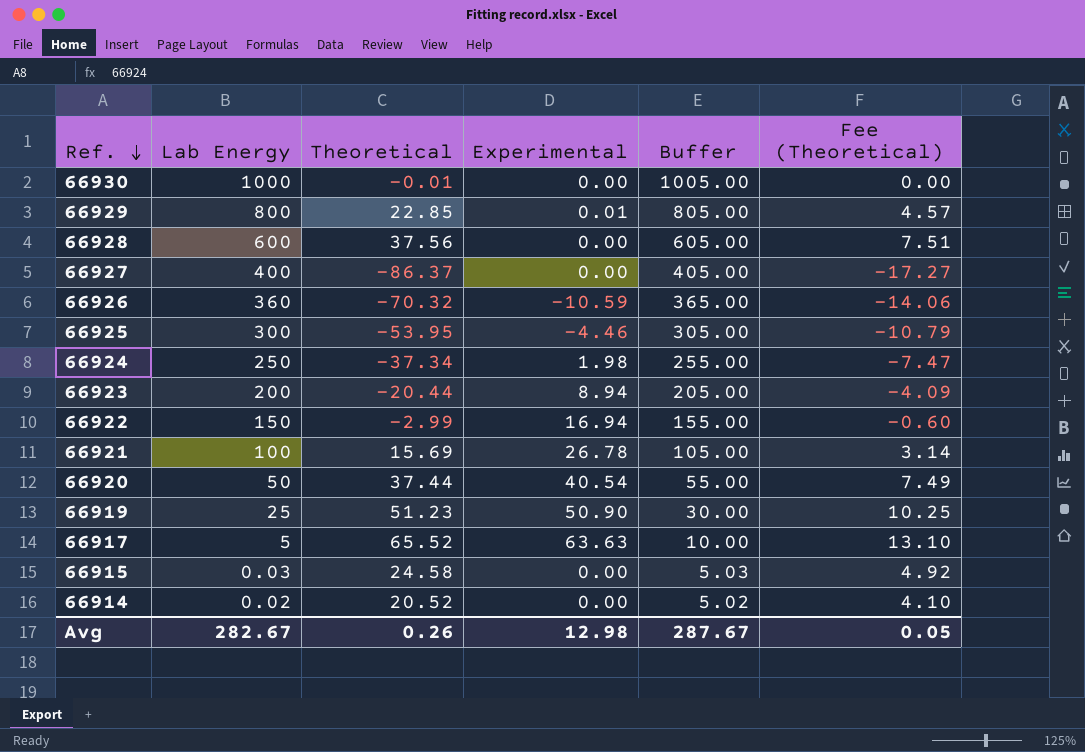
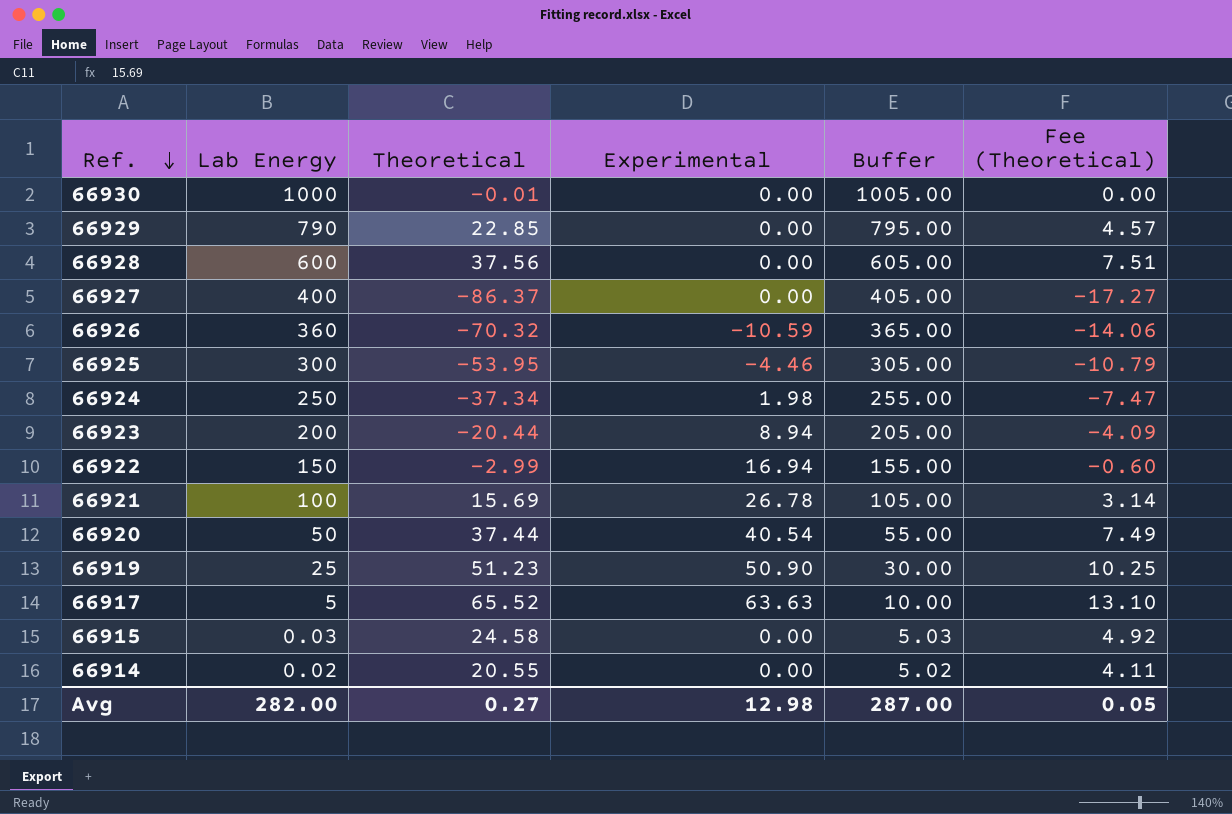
66929 | Lab Energy: 800 -> 790
66929 | Experimental: 0.01 -> 0.00
66929 | Buffer: 805.00 -> 795.00
66914 | Theoretical: 20.52 -> 20.55
66914 | Fee (Theoretical): 4.10 -> 4.11
Avg | Lab Energy: 282.67 -> 282.00
Avg | Theoretical: 0.26 -> 0.27
Avg | Buffer: 287.67 -> 287.00

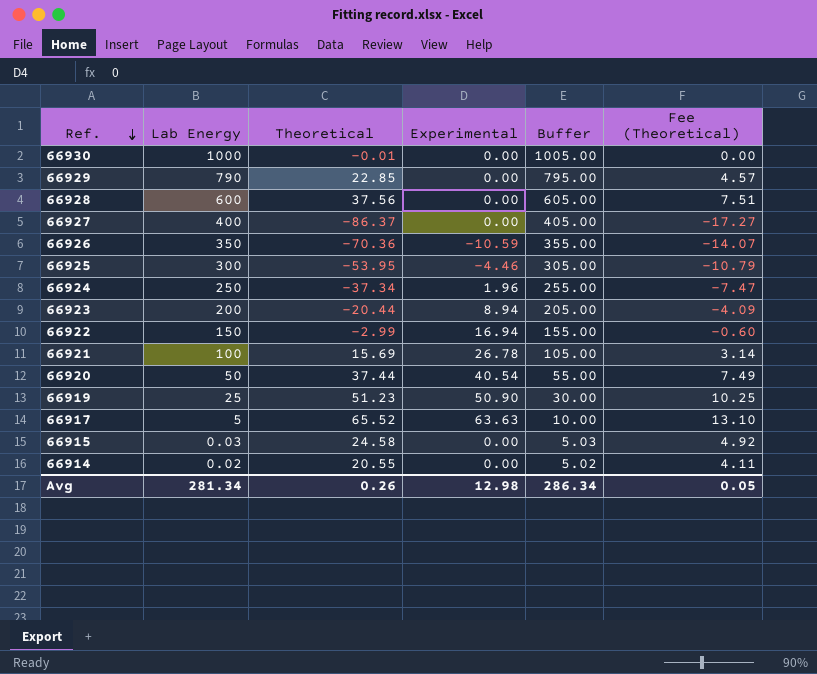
66926 | Lab Energy: 360 -> 350
66926 | Theoretical: -70.32 -> -70.36
66926 | Buffer: 365.00 -> 355.00
66926 | Fee (Theoretical): -14.06 -> -14.07
66924 | Experimental: 1.98 -> 1.96
Avg | Lab Energy: 282.00 -> 281.34
Avg | Theoretical: 0.27 -> 0.26
Avg | Buffer: 287.00 -> 286.34

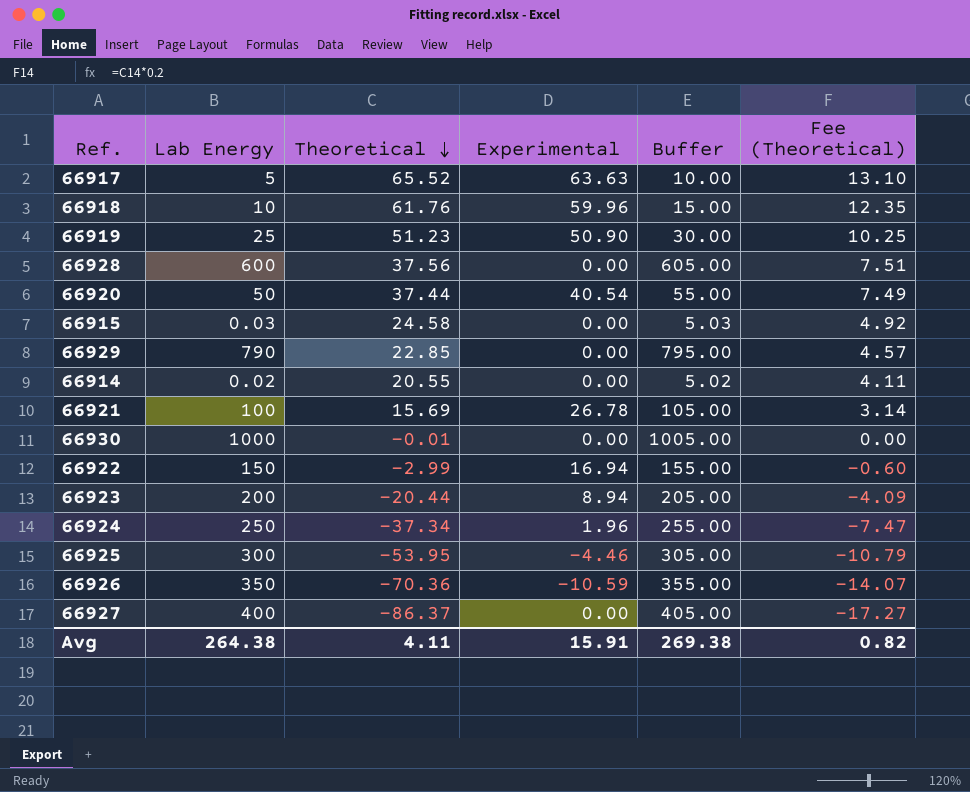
row order: Ref. descending -> Theoretical descending
row 66918: none -> 10 | 61.76 | 59.96 | 15.00 | 12.35
Avg | Lab Energy: 281.34 -> 264.38
Avg | Theoretical: 0.26 -> 4.11
Avg | Experimental: 12.98 -> 15.91
Avg | Buffer: 286.34 -> 269.38
Avg | Fee (Theoretical): 0.05 -> 0.82

